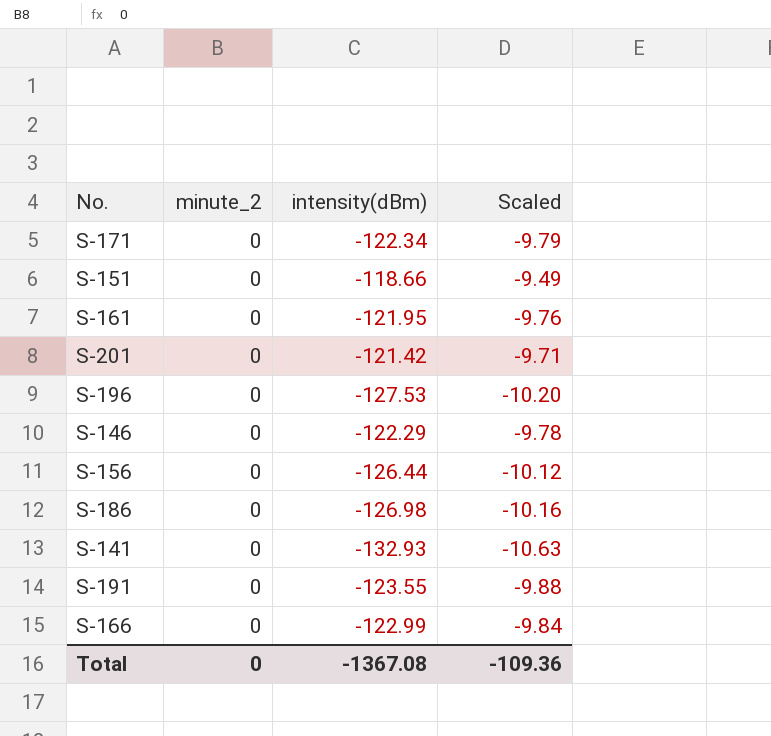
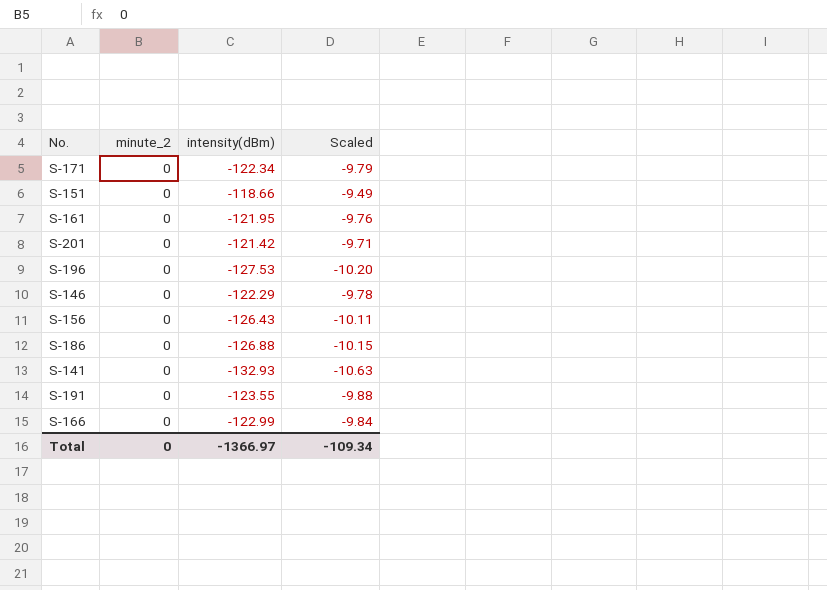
S-156 | intensity(dBm): -126.44 -> -126.43
S-156 | Scaled: -10.12 -> -10.11
S-186 | intensity(dBm): -126.98 -> -126.88
S-186 | Scaled: -10.16 -> -10.15
Total | intensity(dBm): -1367.08 -> -1366.97
Total | Scaled: -109.36 -> -109.34

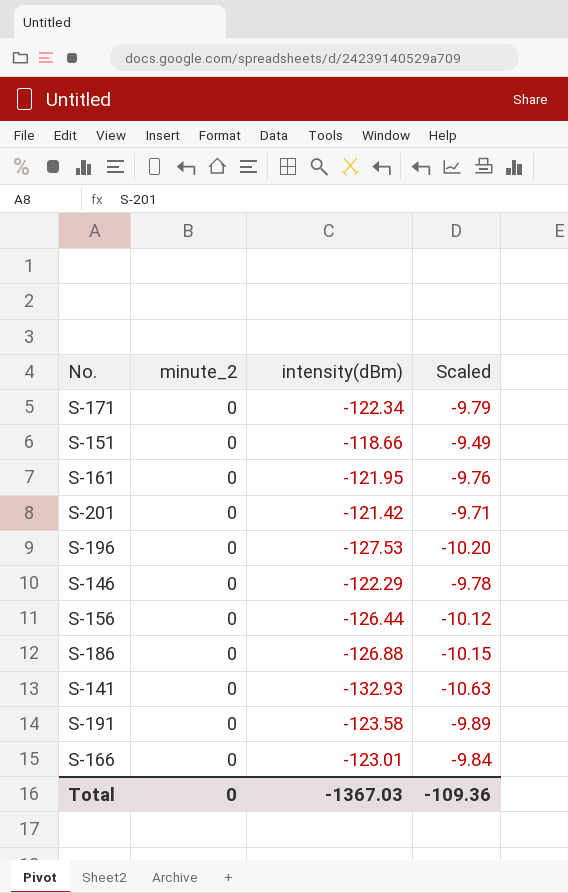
S-156 | intensity(dBm): -126.43 -> -126.44
S-156 | Scaled: -10.11 -> -10.12
S-191 | intensity(dBm): -123.55 -> -123.58
S-191 | Scaled: -9.88 -> -9.89
S-166 | intensity(dBm): -122.99 -> -123.01
Total | intensity(dBm): -1366.97 -> -1367.03
Total | Scaled: -109.34 -> -109.36

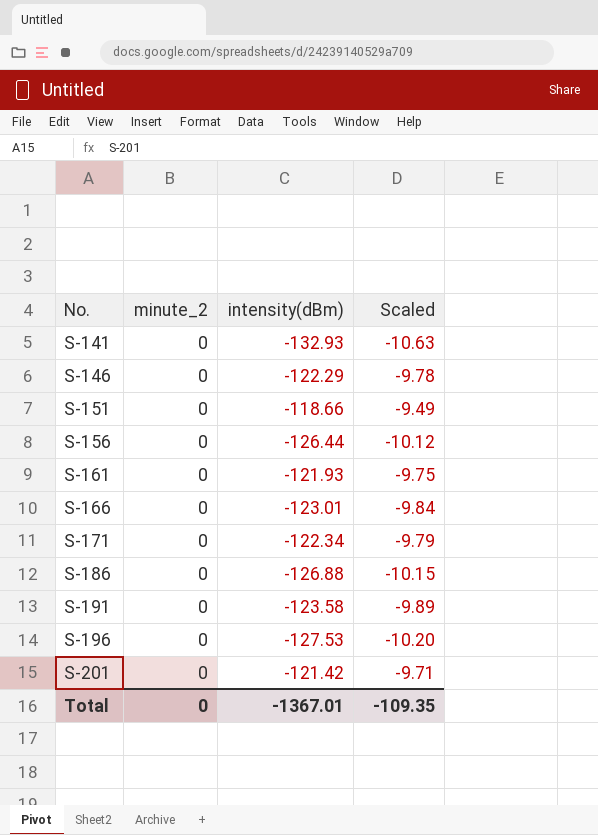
row order: none -> No. ascending
S-161 | intensity(dBm): -121.95 -> -121.93
S-161 | Scaled: -9.76 -> -9.75
Total | intensity(dBm): -1367.03 -> -1367.01
Total | Scaled: -109.36 -> -109.35

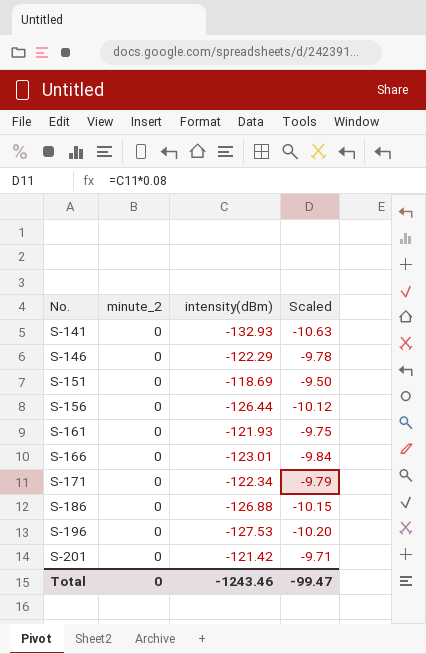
row S-191: 0 | -123.58 | -9.89 -> none
S-151 | intensity(dBm): -118.66 -> -118.69
S-151 | Scaled: -9.49 -> -9.50
Total | intensity(dBm): -1367.01 -> -1243.46
Total | Scaled: -109.35 -> -99.47

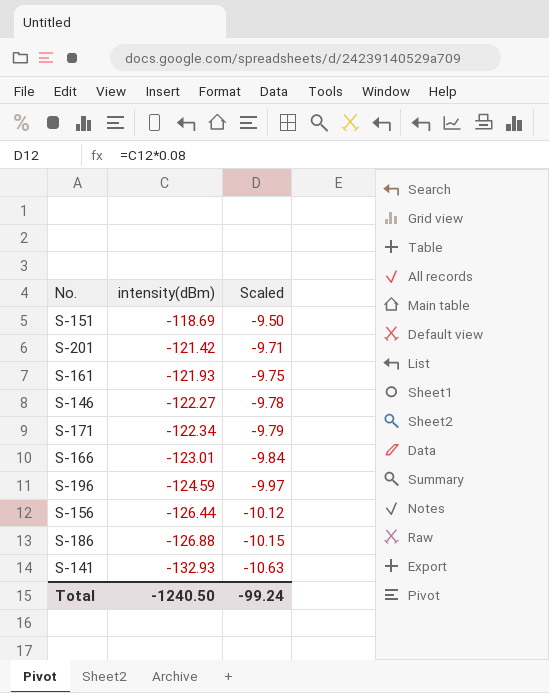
row order: No. ascending -> intensity(dBm) descending
column minute_2 | position: 2 -> none
S-146 | intensity(dBm): -122.29 -> -122.27
S-196 | intensity(dBm): -127.53 -> -124.59
S-196 | Scaled: -10.20 -> -9.97
Total | intensity(dBm): -1243.46 -> -1240.50
Total | Scaled: -99.47 -> -99.24

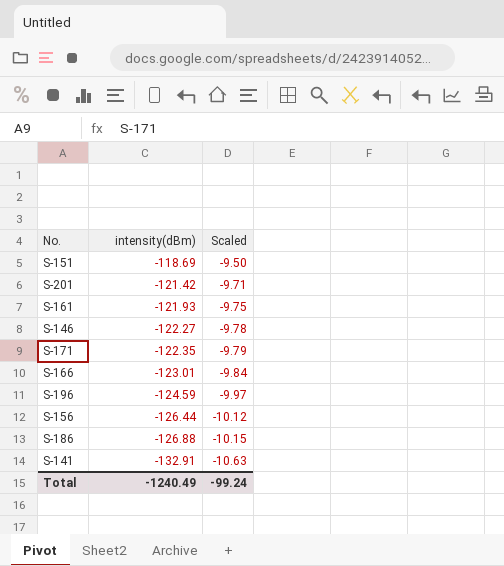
S-171 | intensity(dBm): -122.34 -> -122.35
S-141 | intensity(dBm): -132.93 -> -132.91
Total | intensity(dBm): -1240.50 -> -1240.49

